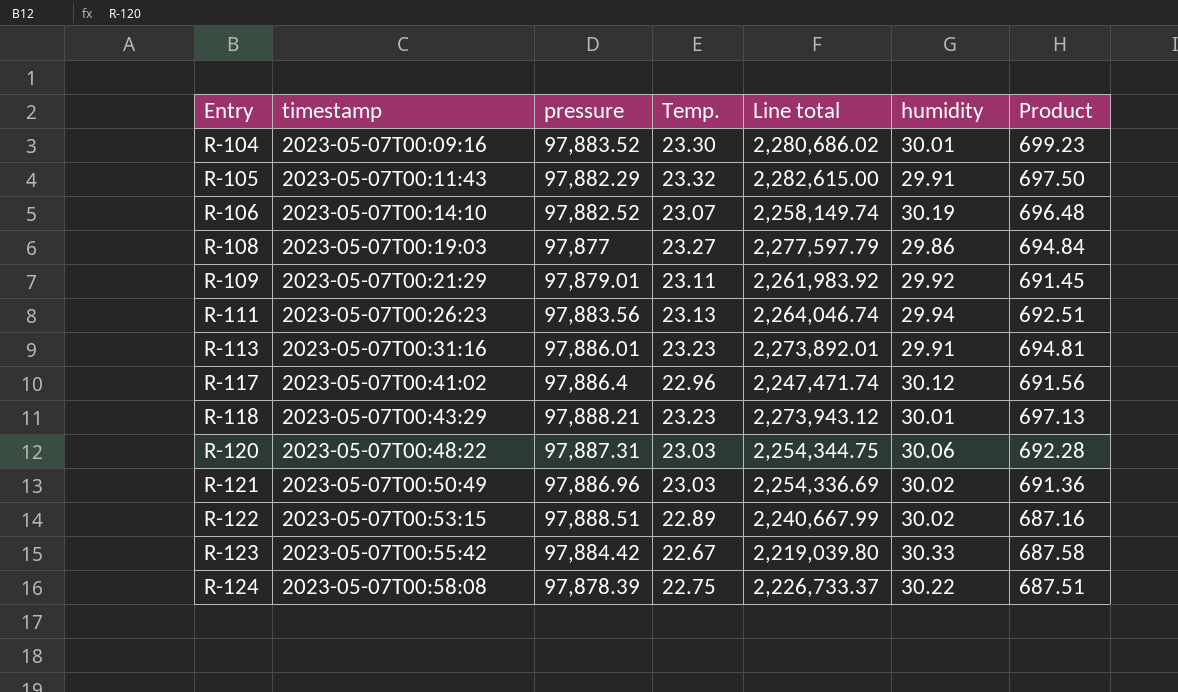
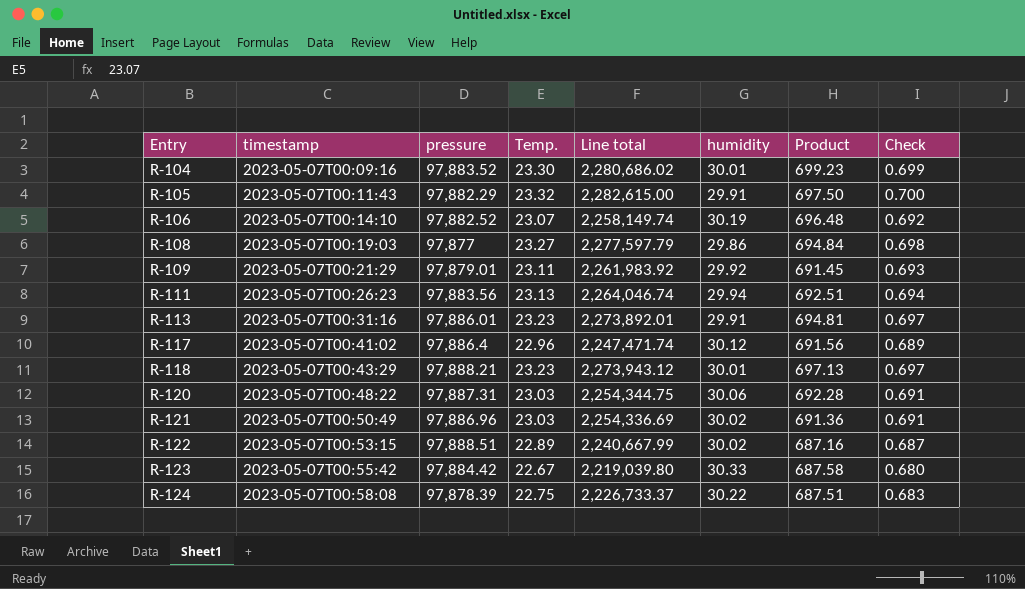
column Check | formula: none -> [Temp.] * 0.03

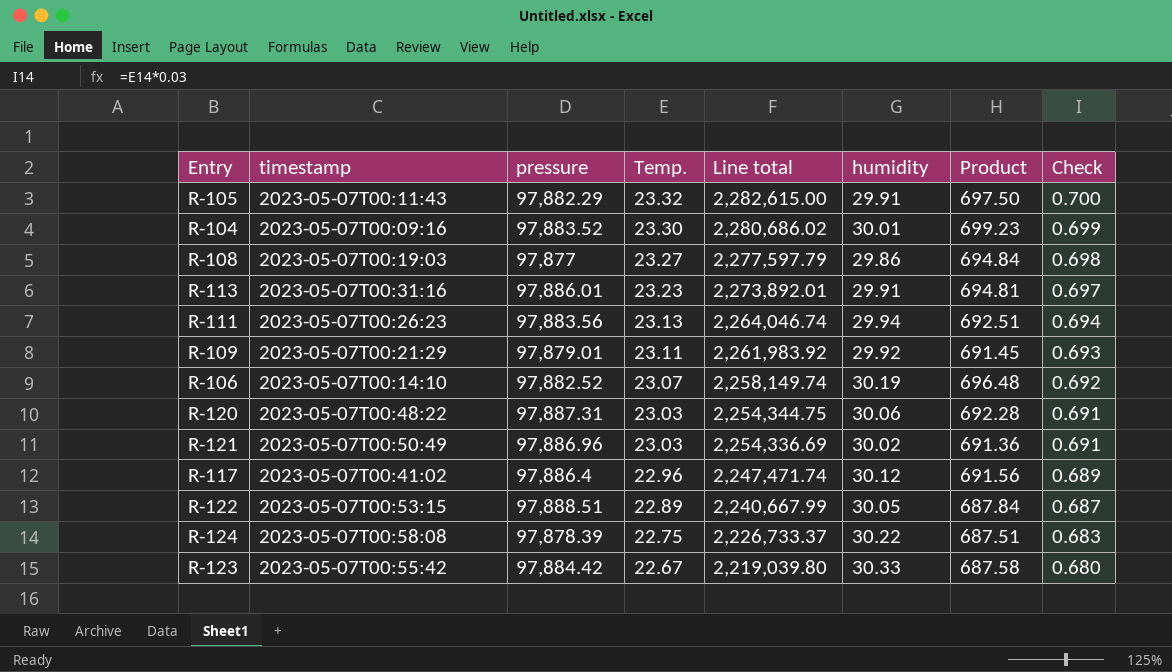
row order: Entry ascending -> Temp. descending
row R-118: 2023-05-07T00:43:29 | 97,888.21 | 23.23 | 2,273,943.12 | 30.01 | 697.13 | 0.697 -> none
R-122 | humidity: 30.02 -> 30.05
R-122 | Product: 687.16 -> 687.84

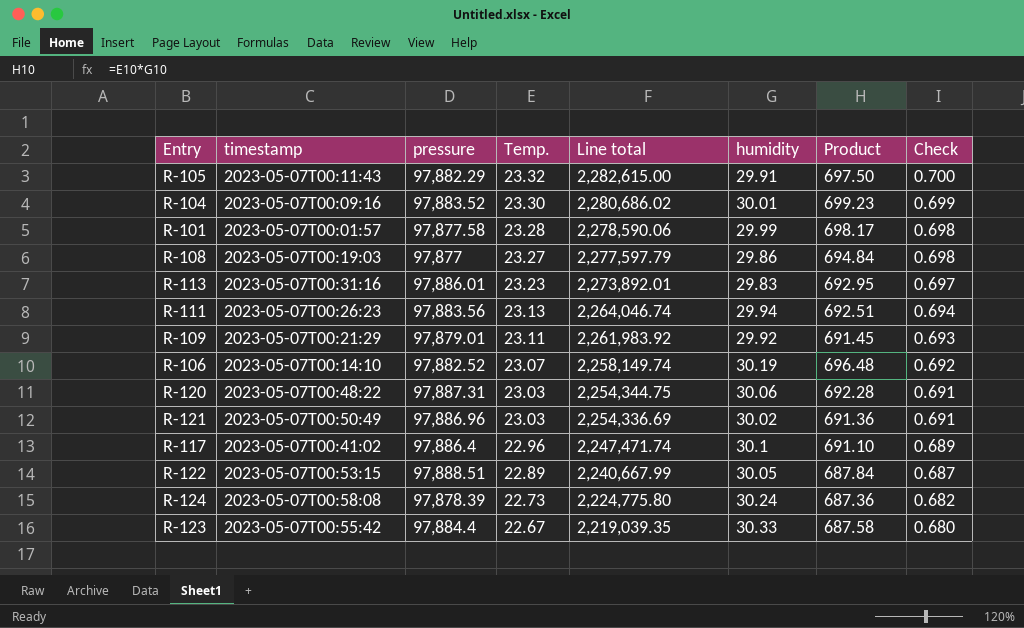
row R-101: none -> 2023-05-07T00:01:57 | 97,877.58 | 23.28 | 2,278,590.06 | 29.99 | 698.17 | 0.698
R-113 | humidity: 29.91 -> 29.83
R-113 | Product: 694.81 -> 692.95
R-117 | humidity: 30.12 -> 30.1
R-117 | Product: 691.56 -> 691.10
R-124 | Temp.: 22.75 -> 22.73
R-124 | Line total: 2,226,733.37 -> 2,224,775.80
R-124 | humidity: 30.22 -> 30.24
R-124 | Product: 687.51 -> 687.36
R-124 | Check: 0.683 -> 0.682
R-123 | pressure: 97,884.42 -> 97,884.4
R-123 | Line total: 2,219,039.80 -> 2,219,039.35

